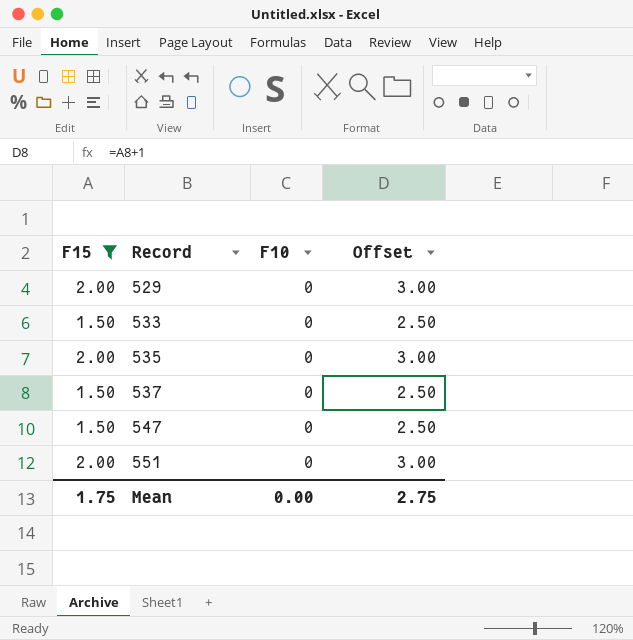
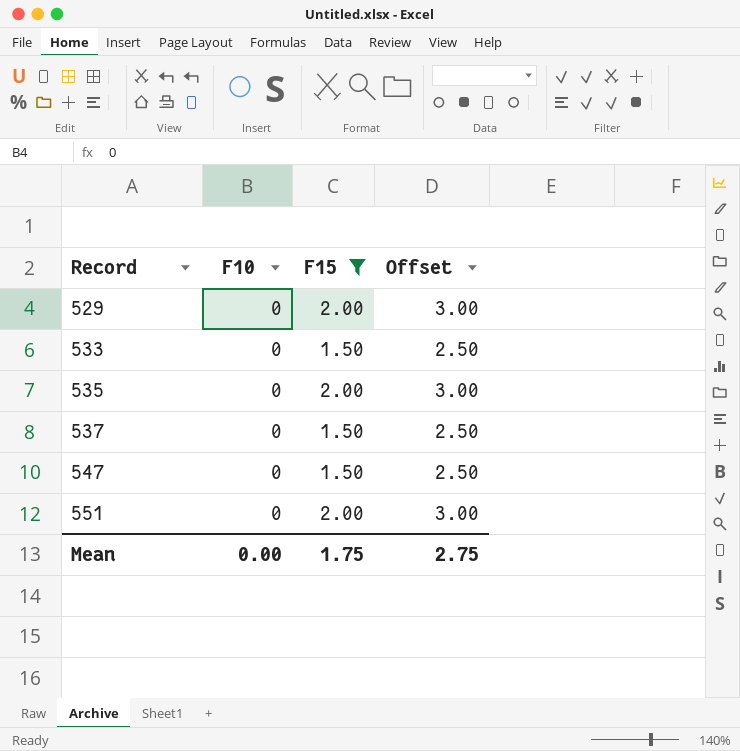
column F15 | position: 1 -> 3

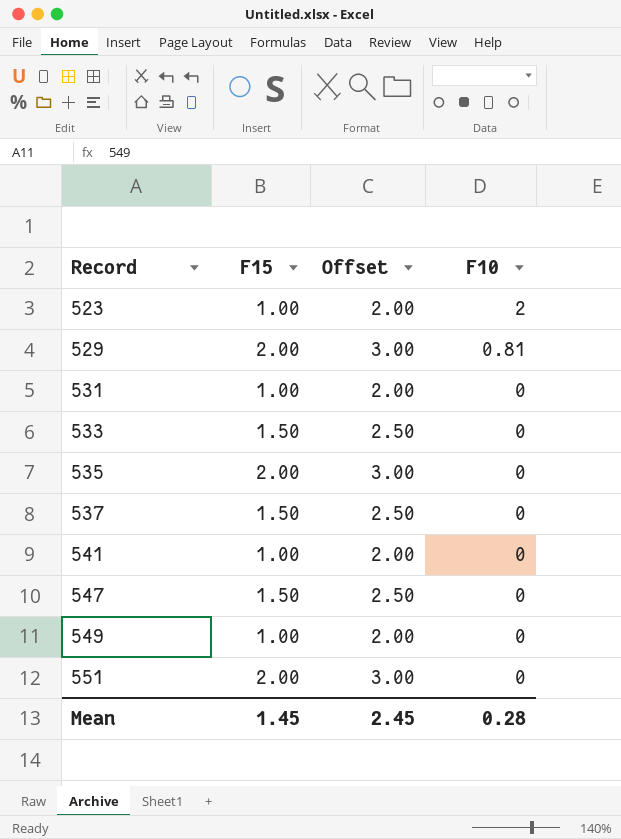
filter: F15 != 1.00 -> none
column F10 | position: 2 -> 4
529 | F10: 0 -> 0.81
Mean | F15: 1.75 -> 1.45
Mean | Offset: 2.75 -> 2.45
Mean | F10: 0.00 -> 0.28

